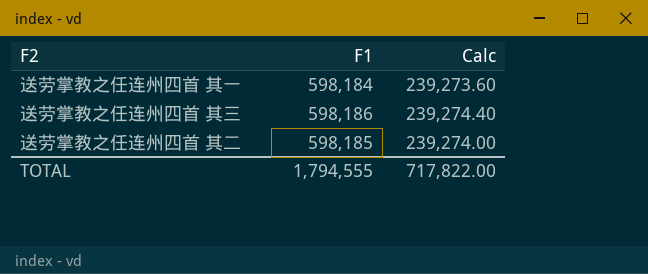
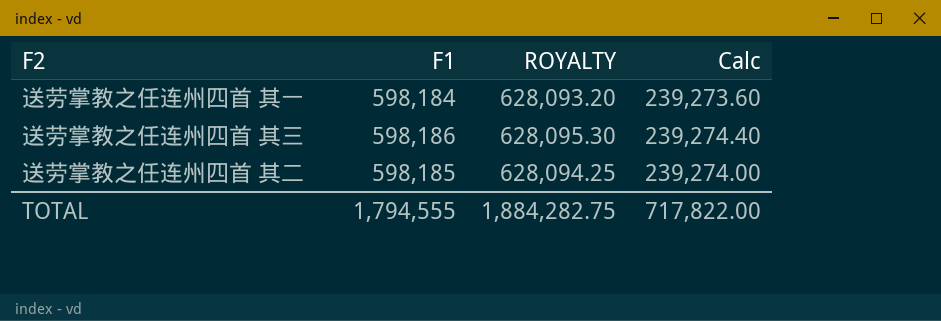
column ROYALTY | formula: none -> [F1] * 1.05

